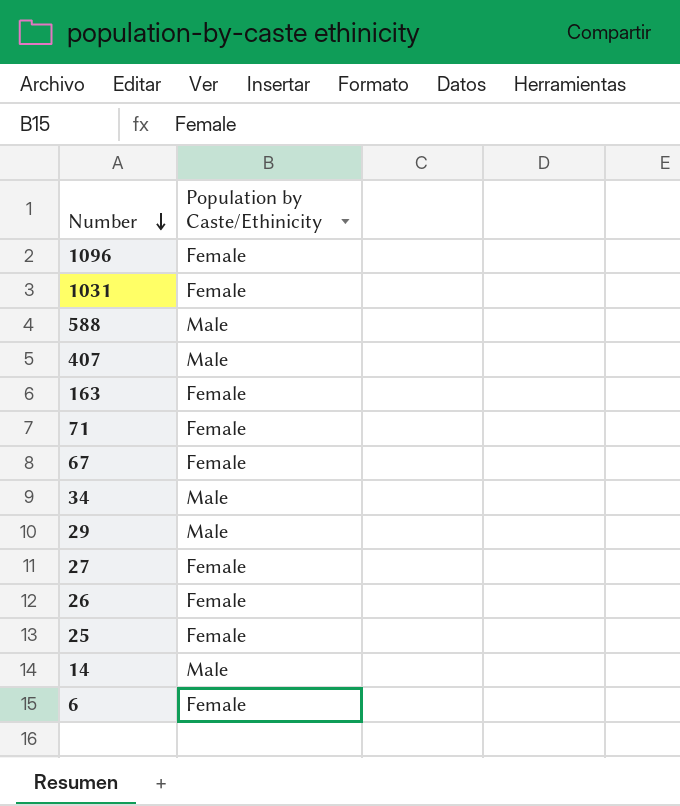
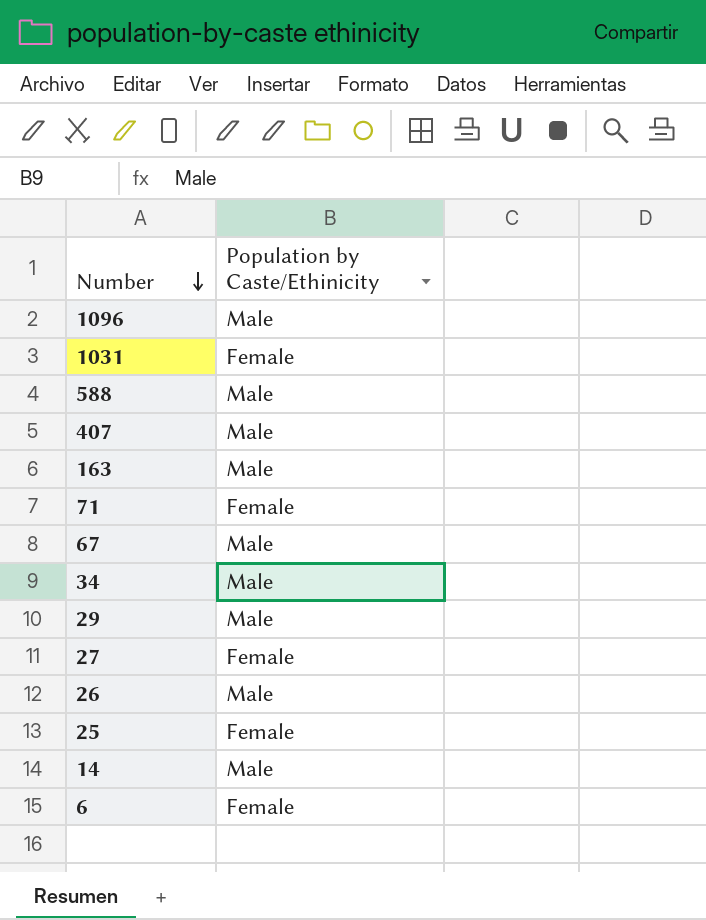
1096 | Population by Caste/Ethinicity: Female -> Male
163 | Population by Caste/Ethinicity: Female -> Male
67 | Population by Caste/Ethinicity: Female -> Male
26 | Population by Caste/Ethinicity: Female -> Male

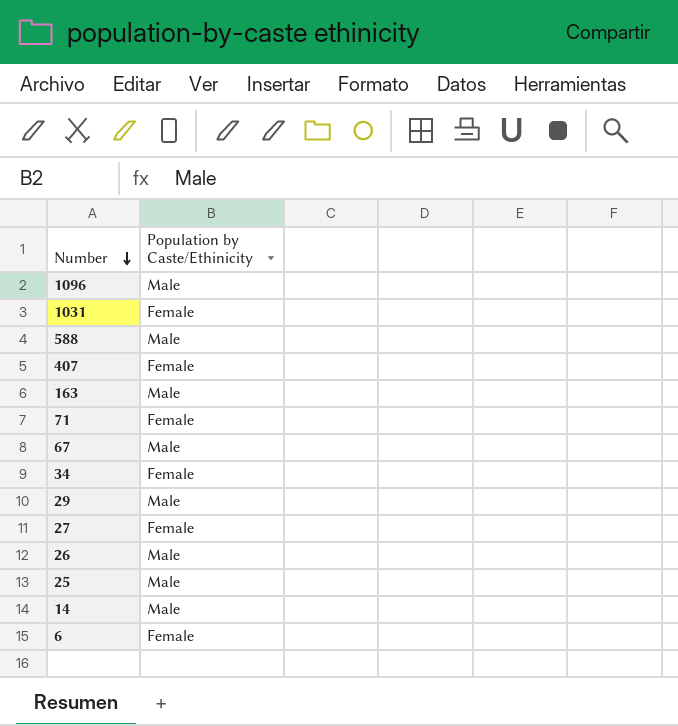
407 | Population by Caste/Ethinicity: Male -> Female
34 | Population by Caste/Ethinicity: Male -> Female
25 | Population by Caste/Ethinicity: Female -> Male

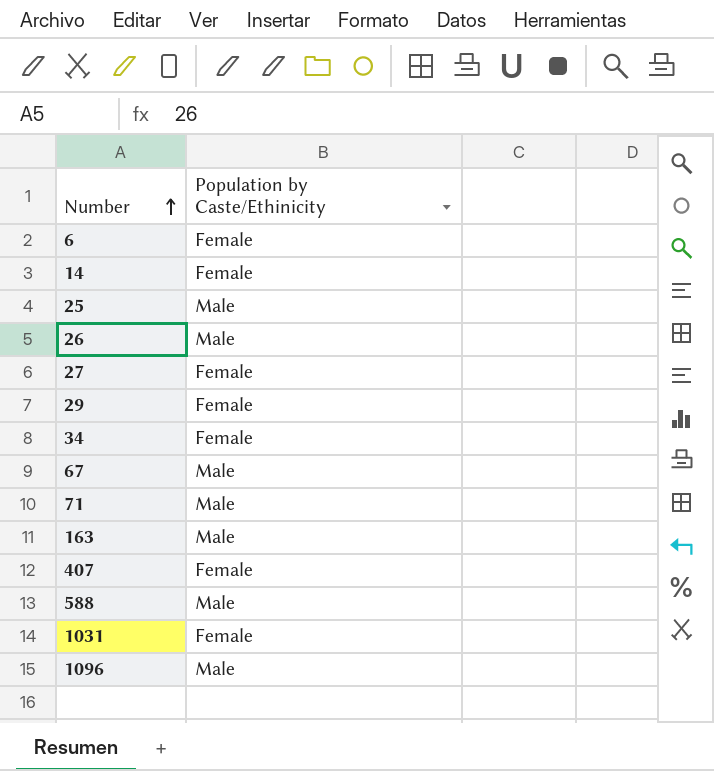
row order: Number descending -> Number ascending
14 | Population by Caste/Ethinicity: Male -> Female
29 | Population by Caste/Ethinicity: Male -> Female
71 | Population by Caste/Ethinicity: Female -> Male

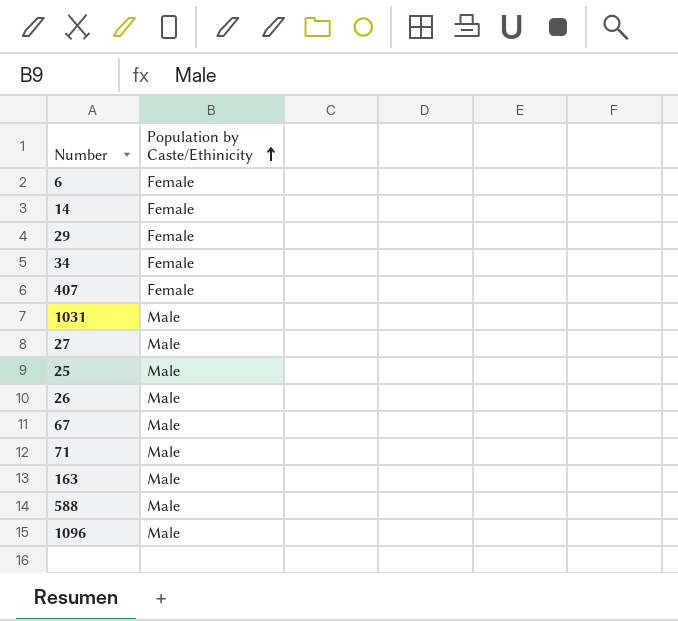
row order: Number ascending -> Population by Caste/Ethinicity ascending
1031 | Population by Caste/Ethinicity: Female -> Male
27 | Population by Caste/Ethinicity: Female -> Male

